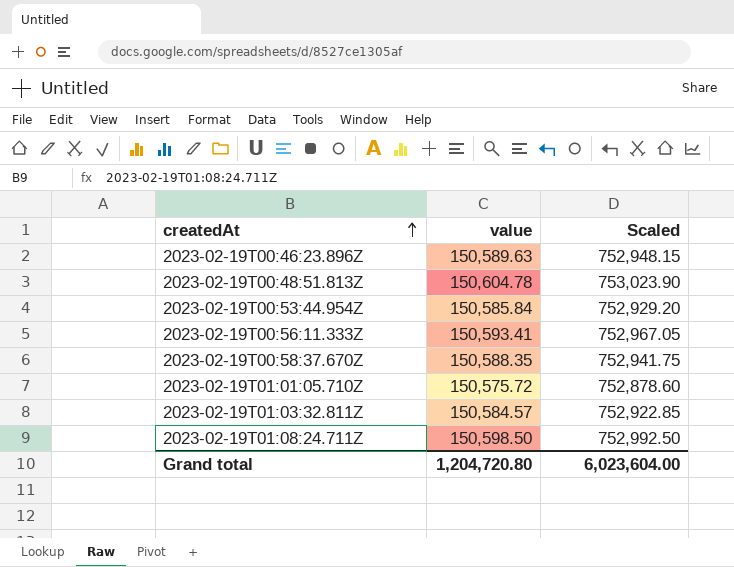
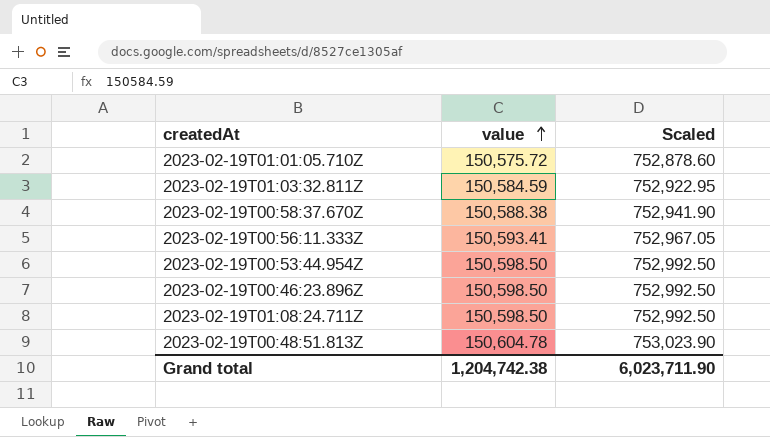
row order: createdAt ascending -> value ascending
2023-02-19T01:03:32.811Z | value: 150,584.57 -> 150,584.59
2023-02-19T01:03:32.811Z | Scaled: 752,922.85 -> 752,922.95
2023-02-19T00:58:37.670Z | value: 150,588.35 -> 150,588.38
2023-02-19T00:58:37.670Z | Scaled: 752,941.75 -> 752,941.90
2023-02-19T00:53:44.954Z | value: 150,585.84 -> 150,598.50
2023-02-19T00:53:44.954Z | Scaled: 752,929.20 -> 752,992.50
2023-02-19T00:46:23.896Z | value: 150,589.63 -> 150,598.50
2023-02-19T00:46:23.896Z | Scaled: 752,948.15 -> 752,992.50
Grand total | value: 1,204,720.80 -> 1,204,742.38
Grand total | Scaled: 6,023,604.00 -> 6,023,711.90

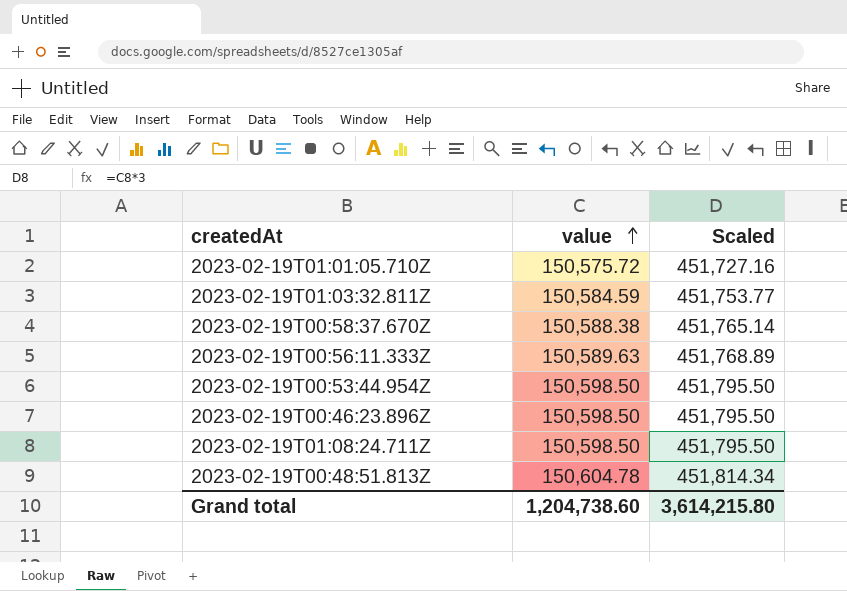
column Scaled | formula: [value] * 5 -> [value] * 3
2023-02-19T00:56:11.333Z | value: 150,593.41 -> 150,589.63
Grand total | value: 1,204,742.38 -> 1,204,738.60
Grand total | Scaled: 6,023,711.90 -> 3,614,215.80

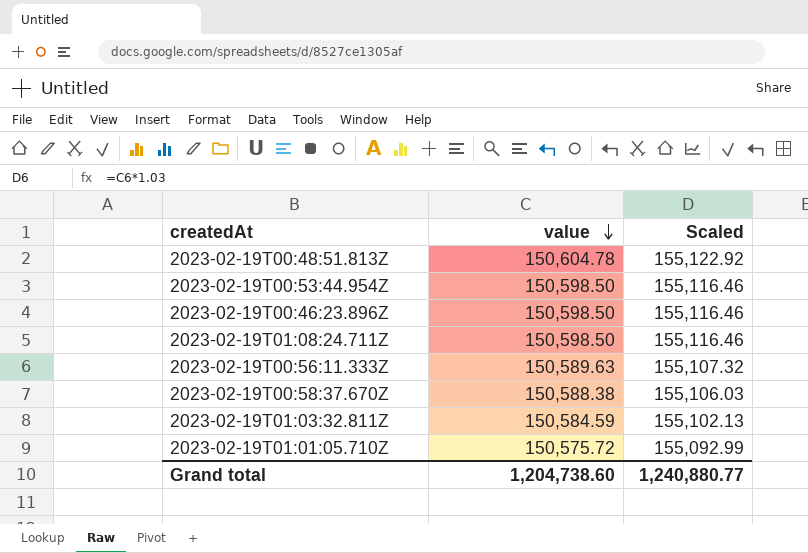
row order: value ascending -> value descending
column Scaled | formula: [value] * 3 -> [value] * 1.03
Grand total | Scaled: 3,614,215.80 -> 1,240,880.77

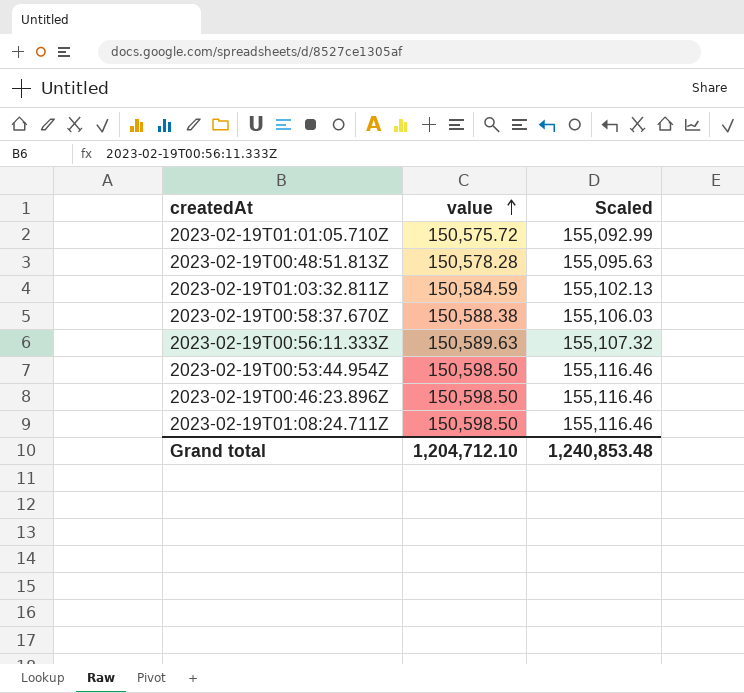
row order: value descending -> value ascending
2023-02-19T00:48:51.813Z | value: 150,604.78 -> 150,578.28
2023-02-19T00:48:51.813Z | Scaled: 155,122.92 -> 155,095.63
Grand total | value: 1,204,738.60 -> 1,204,712.10
Grand total | Scaled: 1,240,880.77 -> 1,240,853.48

